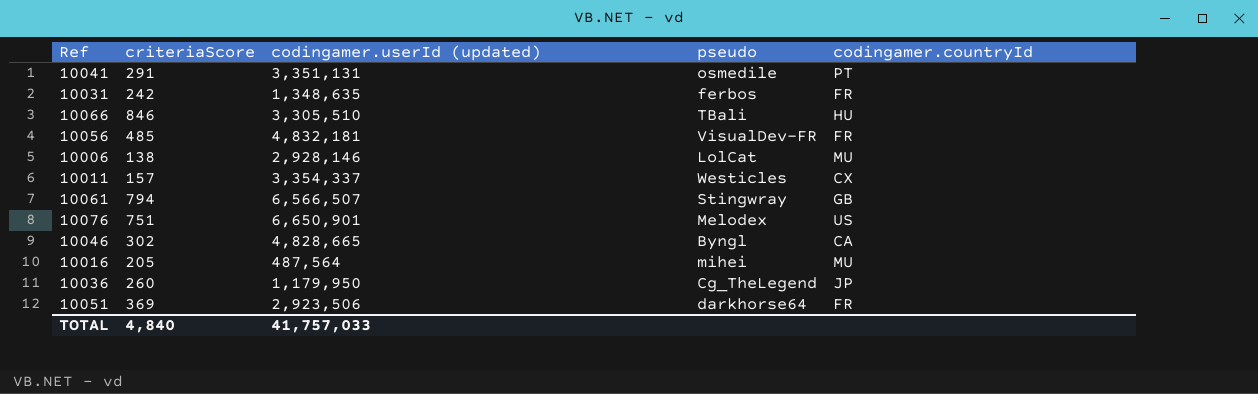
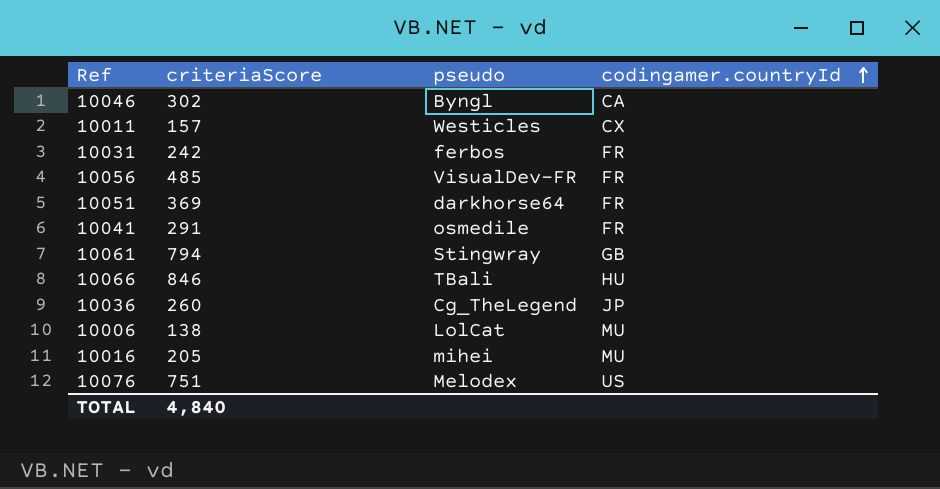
row order: none -> codingamer.countryId ascending
column codingamer.userId (updated) | position: 3 -> none
10041 | codingamer.countryId: PT -> FR

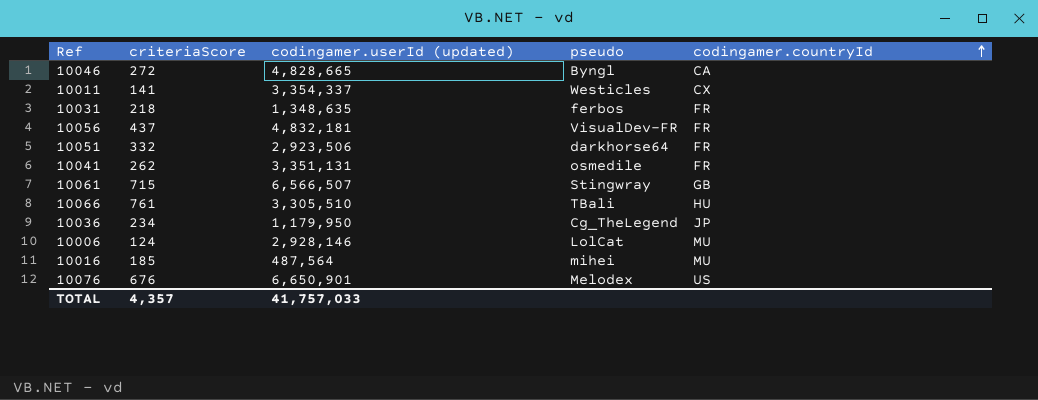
column codingamer.userId (updated) | position: none -> 3
10046 | criteriaScore: 302 -> 272
10011 | criteriaScore: 157 -> 141
10031 | criteriaScore: 242 -> 218
10056 | criteriaScore: 485 -> 437
10051 | criteriaScore: 369 -> 332
10041 | criteriaScore: 291 -> 262
10061 | criteriaScore: 794 -> 715
10066 | criteriaScore: 846 -> 761
10036 | criteriaScore: 260 -> 234
10006 | criteriaScore: 138 -> 124
10016 | criteriaScore: 205 -> 185
10076 | criteriaScore: 751 -> 676
TOTAL | criteriaScore: 4,840 -> 4,357

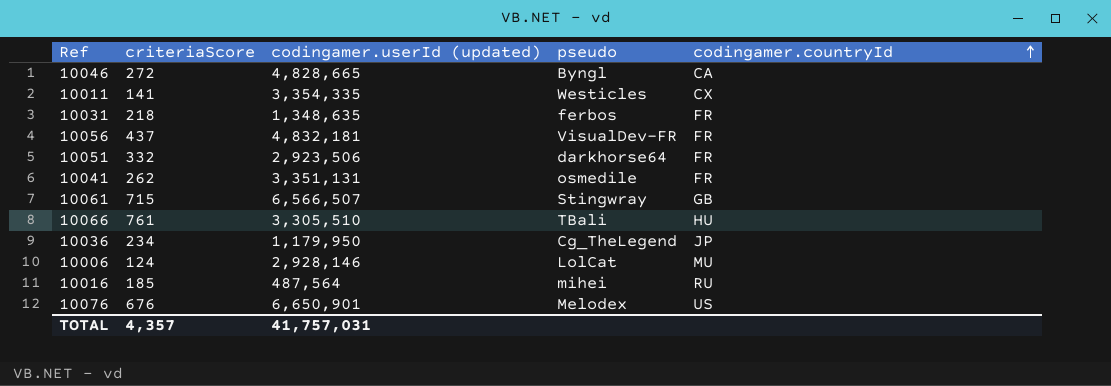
10011 | codingamer.userId (updated): 3,354,337 -> 3,354,335
10016 | codingamer.countryId: MU -> RU
TOTAL | codingamer.userId (updated): 41,757,033 -> 41,757,031

